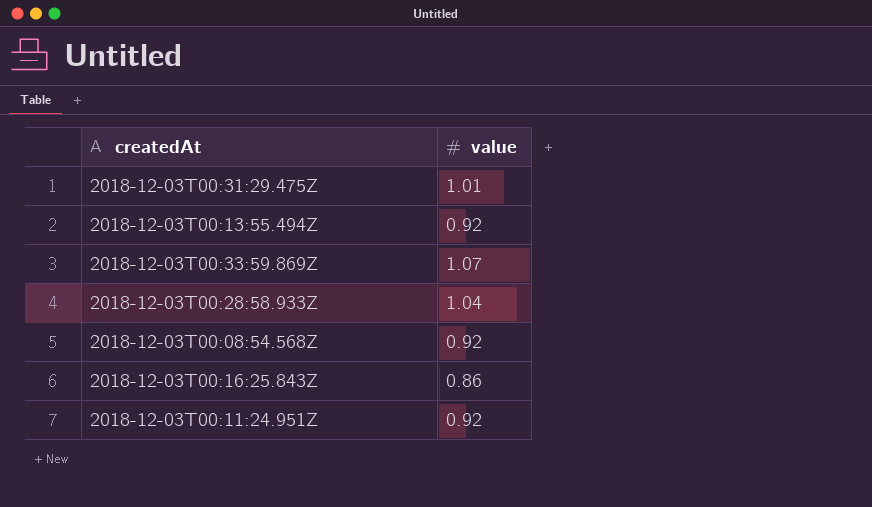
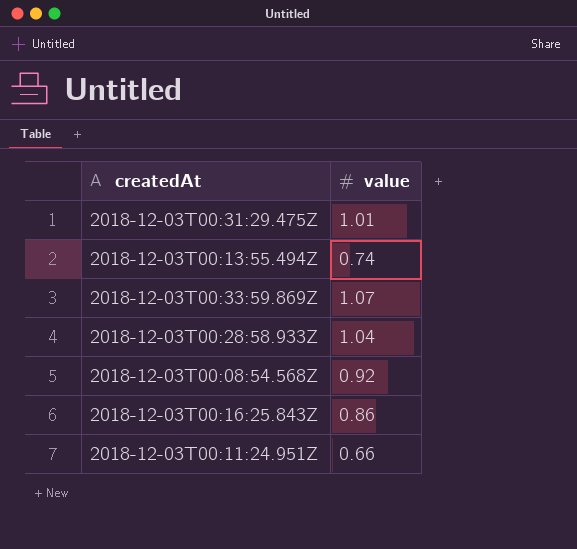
2018-12-03T00:13:55.494Z | value: 0.92 -> 0.74
2018-12-03T00:11:24.951Z | value: 0.92 -> 0.66

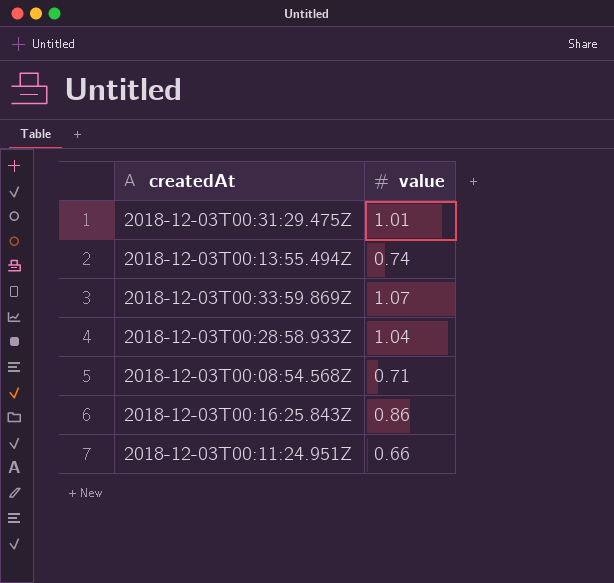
2018-12-03T00:08:54.568Z | value: 0.92 -> 0.71

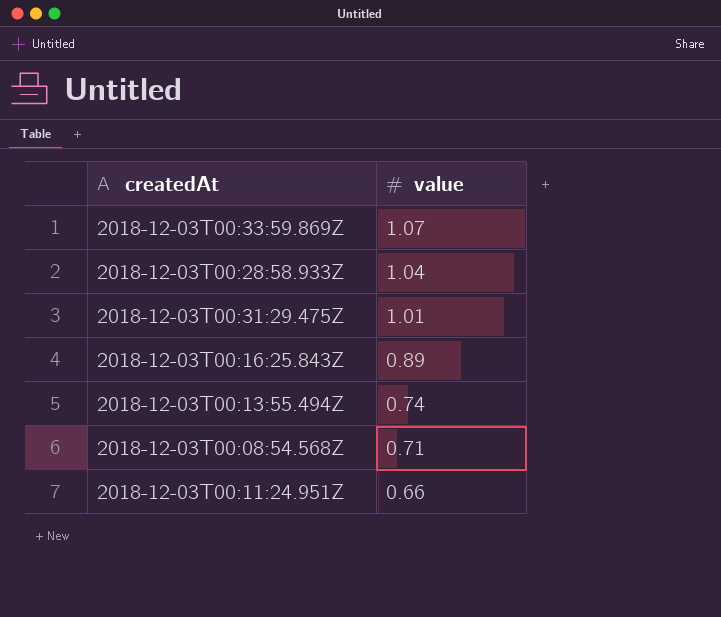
row order: none -> value descending
2018-12-03T00:16:25.843Z | value: 0.86 -> 0.89

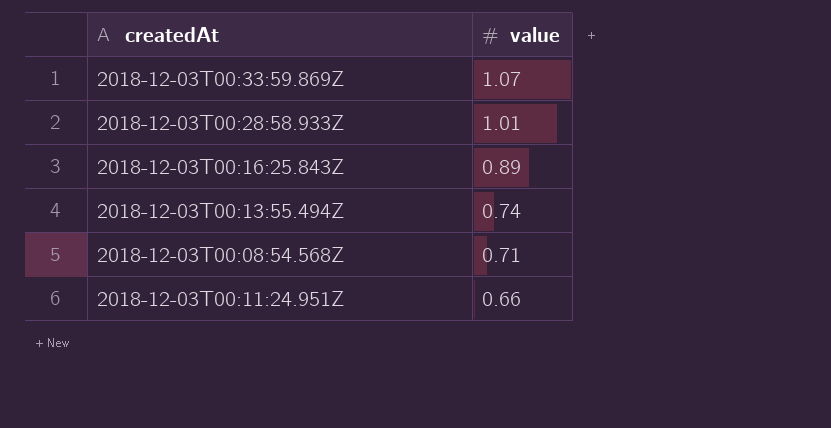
row 2018-12-03T00:31:29.475Z: 1.01 -> none
2018-12-03T00:28:58.933Z | value: 1.04 -> 1.01

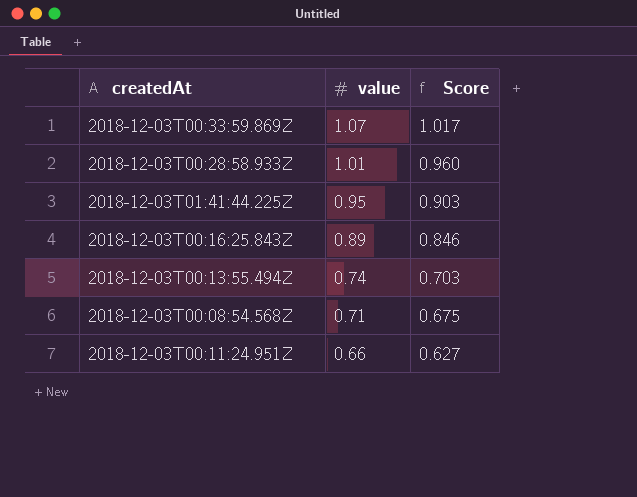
column Score | formula: none -> [value] * 0.95
row 2018-12-03T01:41:44.225Z: none -> 0.95 | 0.903

